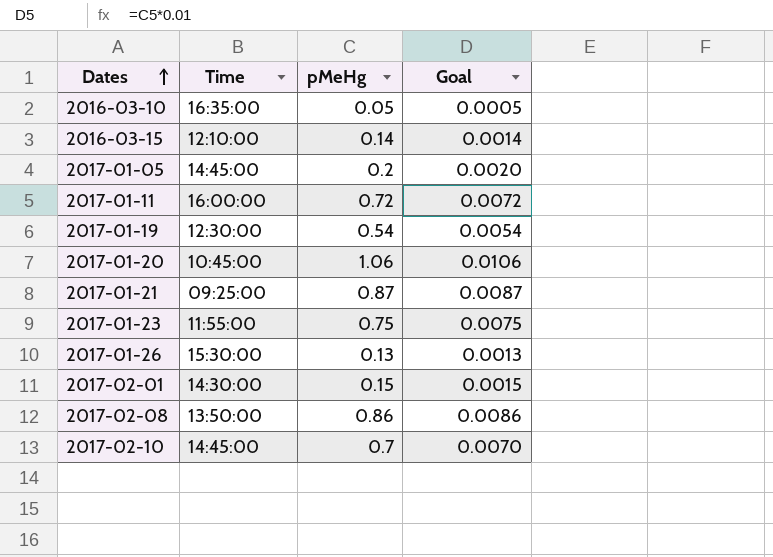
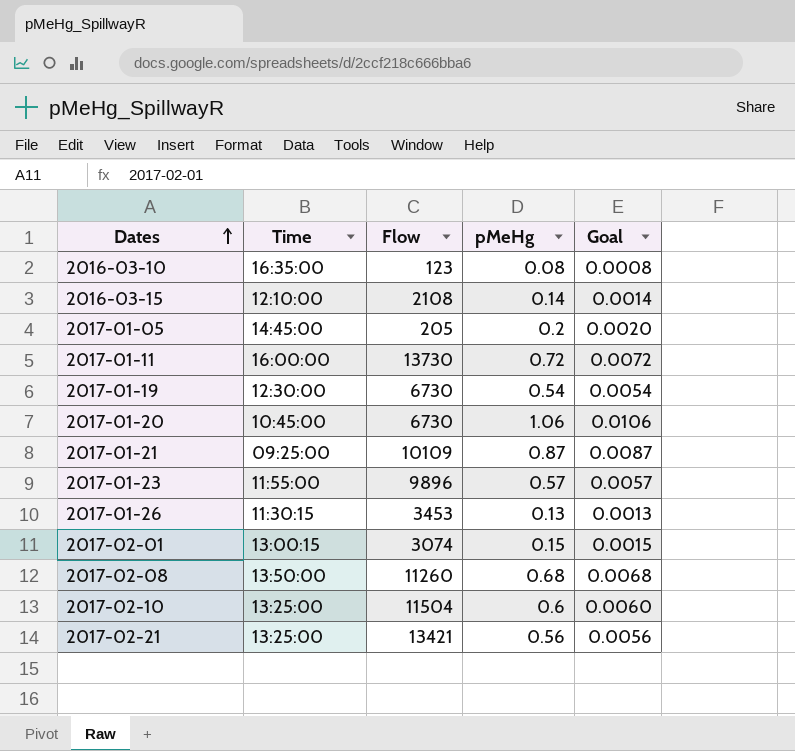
column Flow | position: none -> 3
2016-03-10 | pMeHg: 0.05 -> 0.08
2016-03-10 | Goal: 0.0005 -> 0.0008
2017-01-23 | pMeHg: 0.75 -> 0.57
2017-01-23 | Goal: 0.0075 -> 0.0057
2017-01-26 | Time: 15:30:00 -> 11:30:15
2017-02-01 | Time: 14:30:00 -> 13:00:15
2017-02-08 | pMeHg: 0.86 -> 0.68
2017-02-08 | Goal: 0.0086 -> 0.0068
2017-02-10 | Time: 14:45:00 -> 13:25:00
2017-02-10 | pMeHg: 0.7 -> 0.6
2017-02-10 | Goal: 0.0070 -> 0.0060
row 2017-02-21: none -> 13:25:00 | 13421 | 0.56 | 0.0056

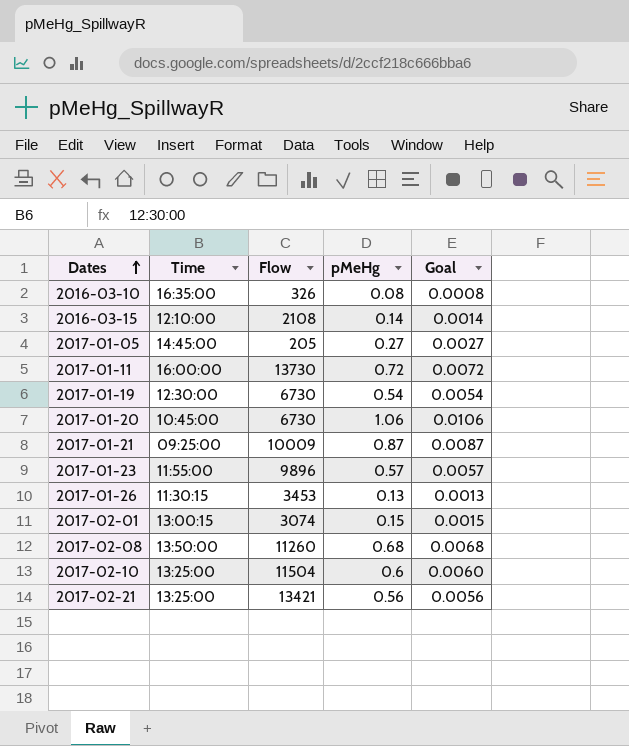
2016-03-10 | Flow: 123 -> 326
2017-01-05 | pMeHg: 0.2 -> 0.27
2017-01-05 | Goal: 0.0020 -> 0.0027
2017-01-21 | Flow: 10109 -> 10009

